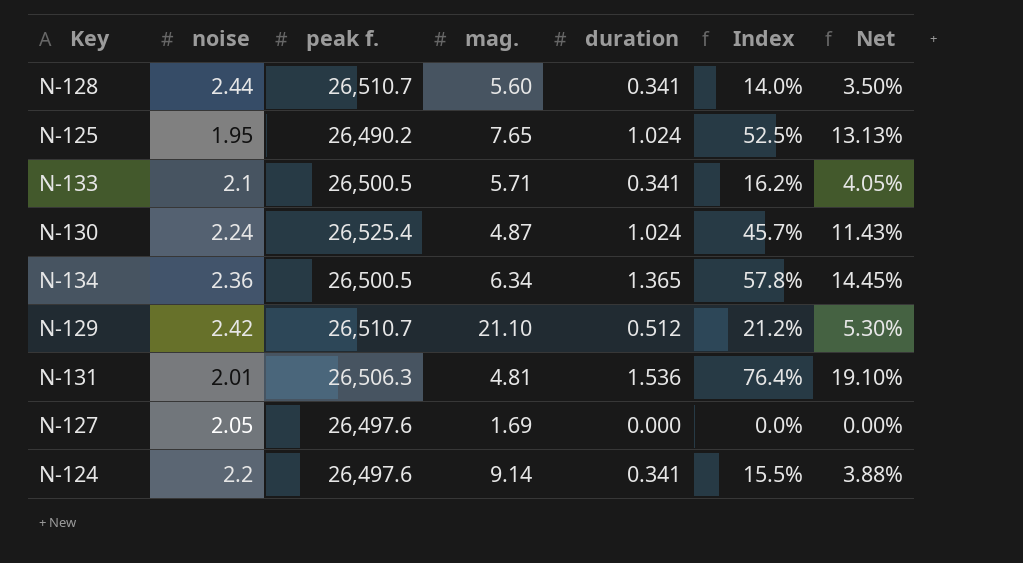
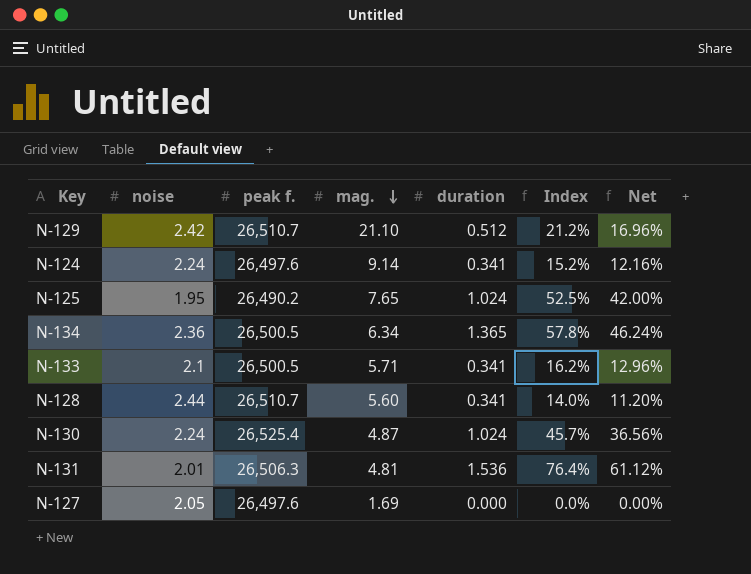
row order: none -> mag. descending
column Net | formula: [Index] * 0.25 -> [Index] * 0.8
N-124 | noise: 2.2 -> 2.24
N-124 | Index: 15.5% -> 15.2%

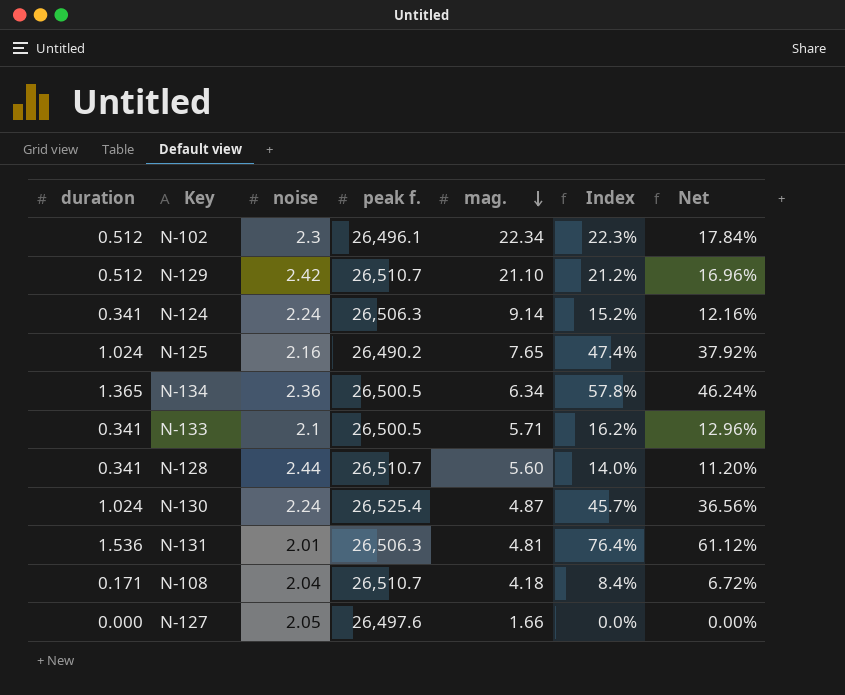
column duration | position: 5 -> 1
row N-102: none -> 0.512 | 2.3 | 26,496.1 | 22.34 | 22.3% | 17.84%
N-124 | peak f.: 26,497.6 -> 26,506.3
N-125 | noise: 1.95 -> 2.16
N-125 | Index: 52.5% -> 47.4%
N-125 | Net: 42.00% -> 37.92%
row N-108: none -> 0.171 | 2.04 | 26,510.7 | 4.18 | 8.4% | 6.72%
N-127 | mag.: 1.69 -> 1.66

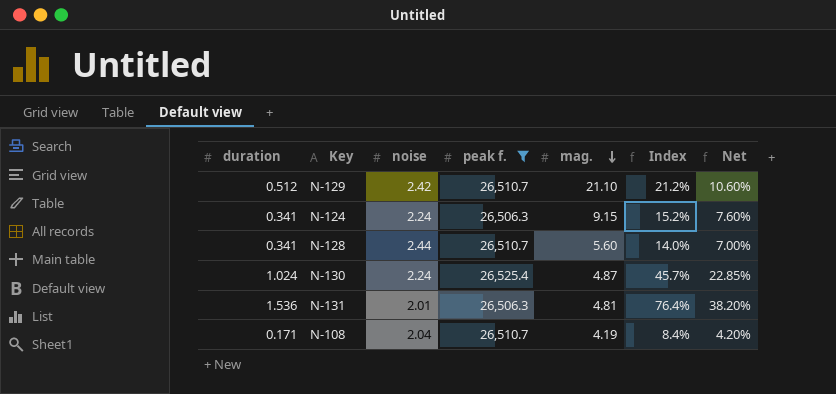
filter: none -> peak f. >= 26,506.3
column Net | formula: [Index] * 0.8 -> [Index] * 0.5
N-124 | mag.: 9.14 -> 9.15
N-108 | mag.: 4.18 -> 4.19

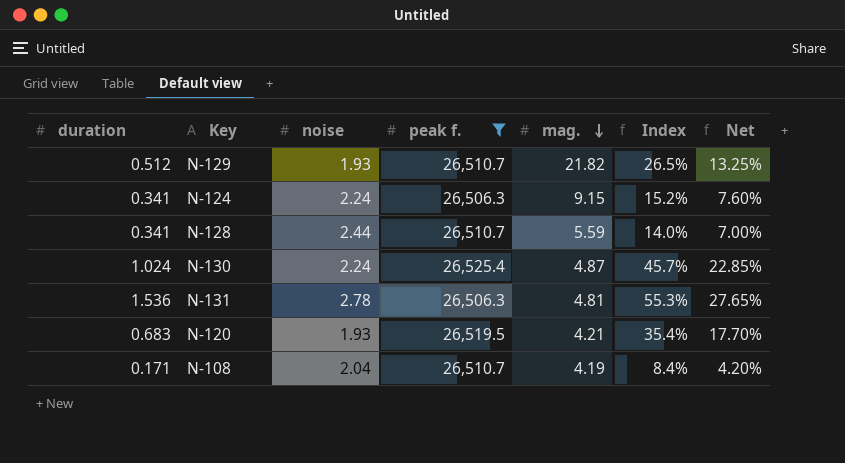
N-129 | noise: 2.42 -> 1.93
N-129 | mag.: 21.10 -> 21.82
N-129 | Index: 21.2% -> 26.5%
N-129 | Net: 10.60% -> 13.25%
N-128 | mag.: 5.60 -> 5.59
N-131 | noise: 2.01 -> 2.78
N-131 | Index: 76.4% -> 55.3%
N-131 | Net: 38.20% -> 27.65%
row N-120: none -> 0.683 | 1.93 | 26,519.5 | 4.21 | 35.4% | 17.70%

